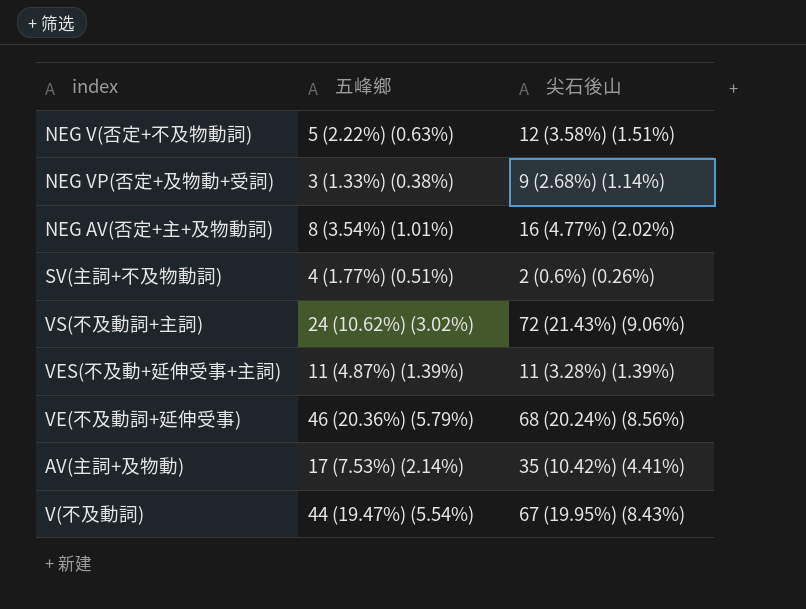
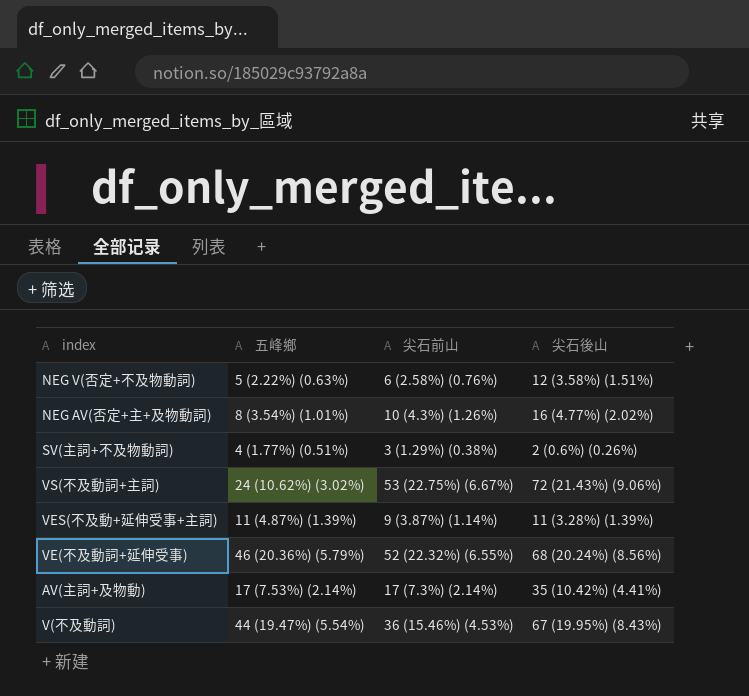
column 尖石前山 | position: none -> 3
row NEG VP(否定+及物動+受詞): 3 (1.33%) (0.38%) | 9 (2.68%) (1.14%) -> none

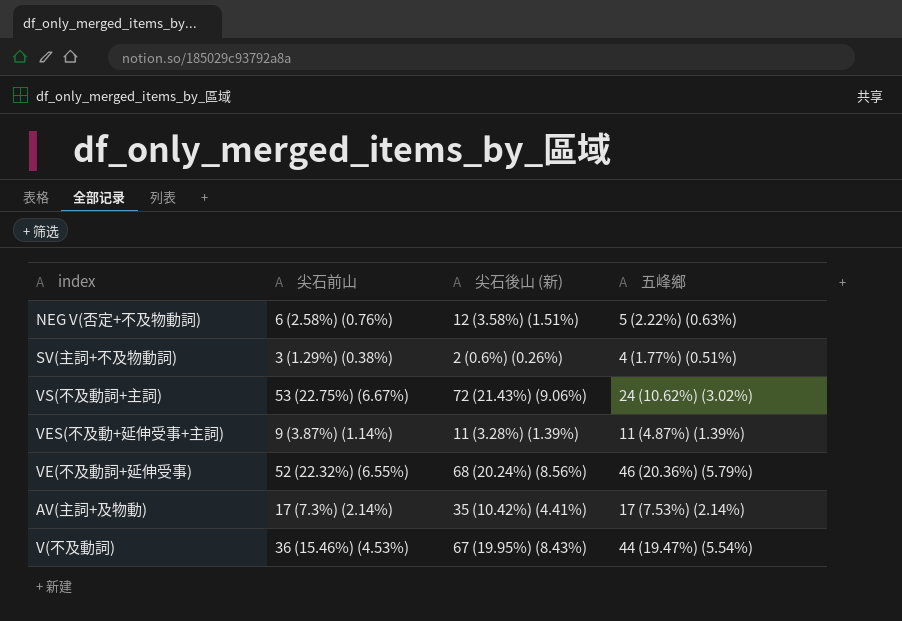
column name: 尖石後山 -> 尖石後山 (新)
column 五峰鄉 | position: 2 -> 4
row NEG AV(否定+主+及物動詞): 8 (3.54%) (1.01%) | 10 (4.3%) (1.26%) | 16 (4.77%) (2.02%) -> none

